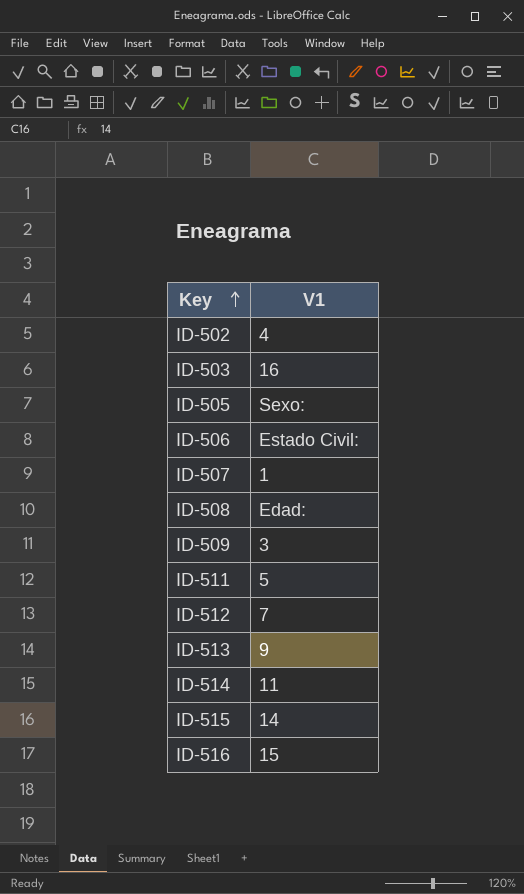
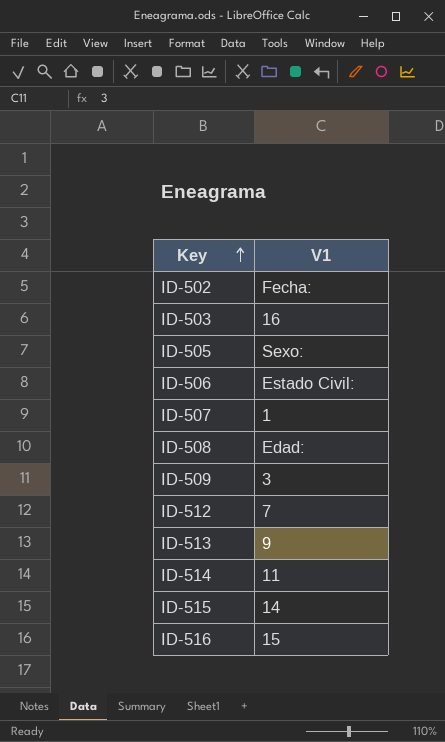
row ID-511: 5 -> none
ID-502 | V1: 4 -> Fecha:

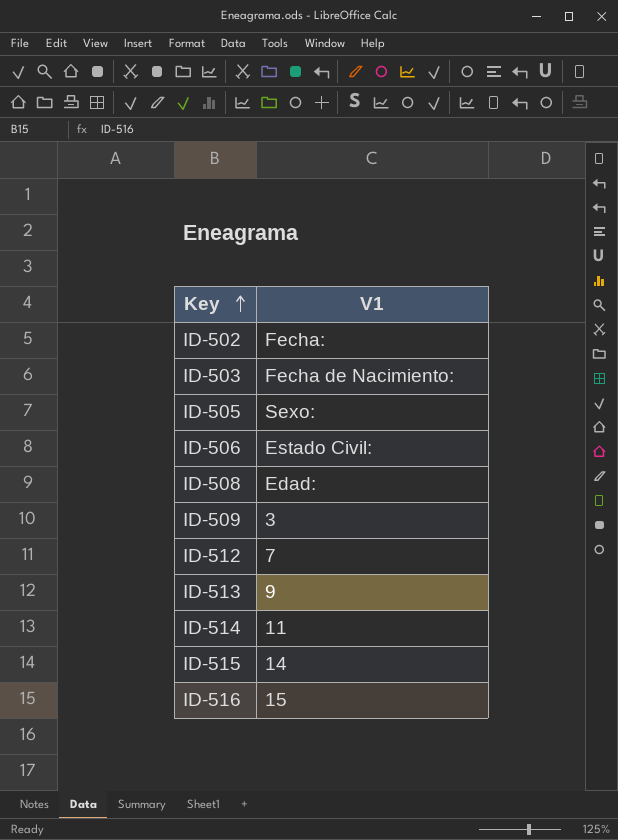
row ID-507: 1 -> none
ID-503 | V1: 16 -> Fecha de Nacimiento:

